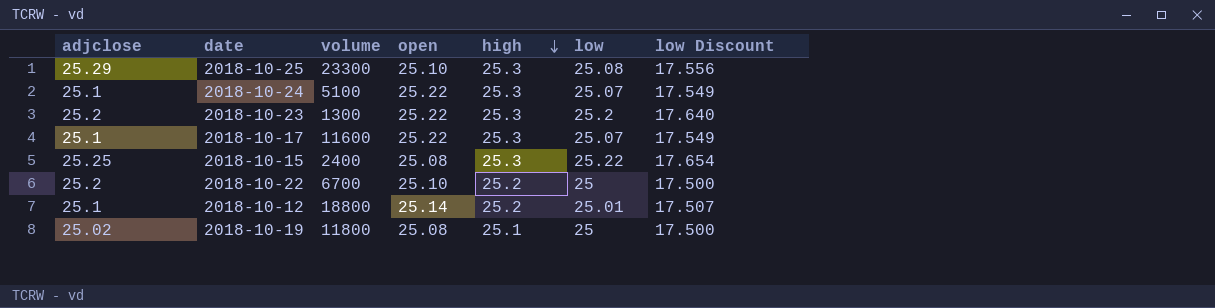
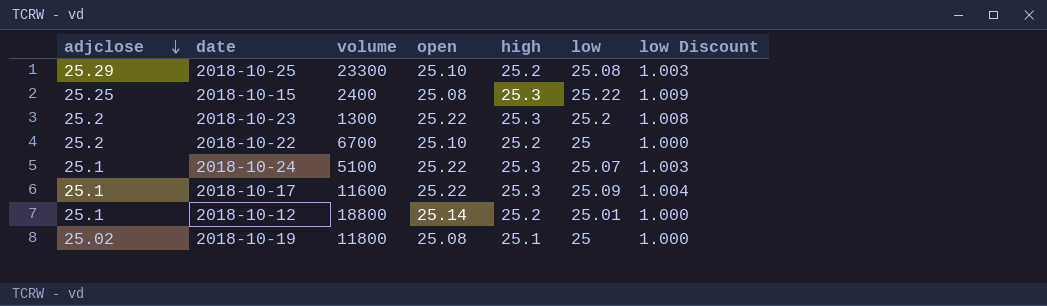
row order: high descending -> adjclose descending
column low Discount | formula: [low] * 0.7 -> [low] * 0.04
2018-10-25 | high: 25.3 -> 25.2
2018-10-17 | low: 25.07 -> 25.09

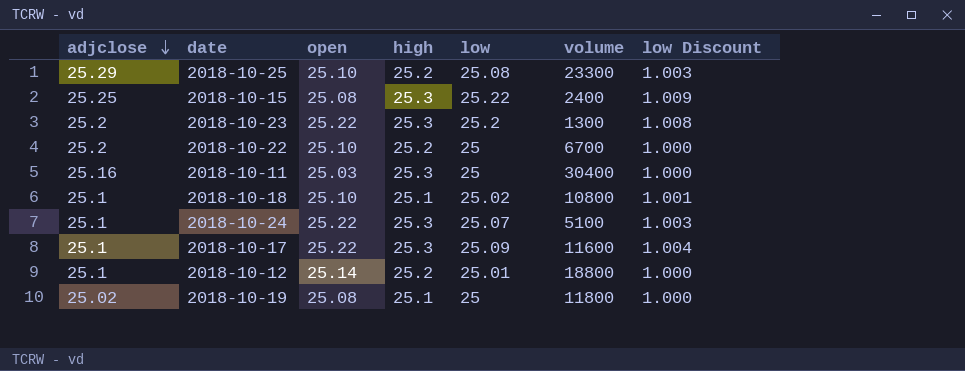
column volume | position: 3 -> 6
row 2018-10-11: none -> 25.16 | 25.03 | 25.3 | 25 | 30400 | 1.000
row 2018-10-18: none -> 25.1 | 25.10 | 25.1 | 25.02 | 10800 | 1.001

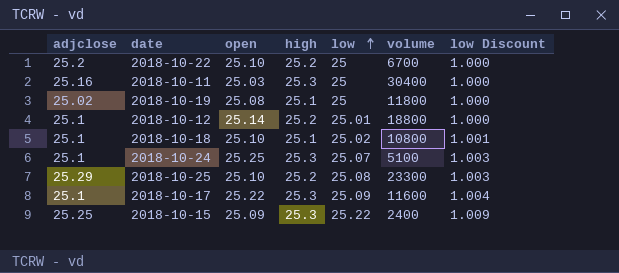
row order: adjclose descending -> low ascending
row 2018-10-23: 25.2 | 25.22 | 25.3 | 25.2 | 1300 | 1.008 -> none
2018-10-24 | open: 25.22 -> 25.25
2018-10-15 | open: 25.08 -> 25.09

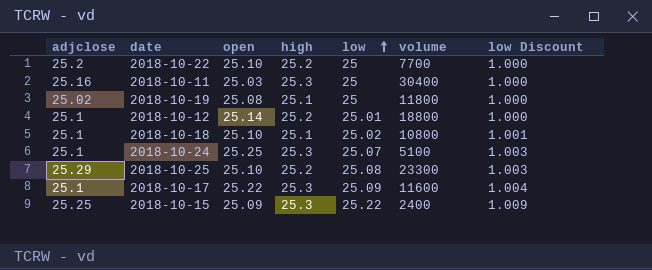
2018-10-22 | volume: 6700 -> 7700

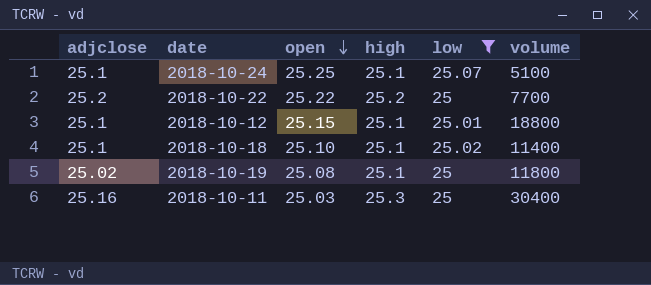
filter: none -> low <= 25.07
row order: low ascending -> open descending
column low Discount | formula: [low] * 0.04 -> none
2018-10-24 | high: 25.3 -> 25.1
2018-10-22 | open: 25.10 -> 25.22
2018-10-12 | open: 25.14 -> 25.15
2018-10-12 | high: 25.2 -> 25.1
2018-10-18 | volume: 10800 -> 11400

